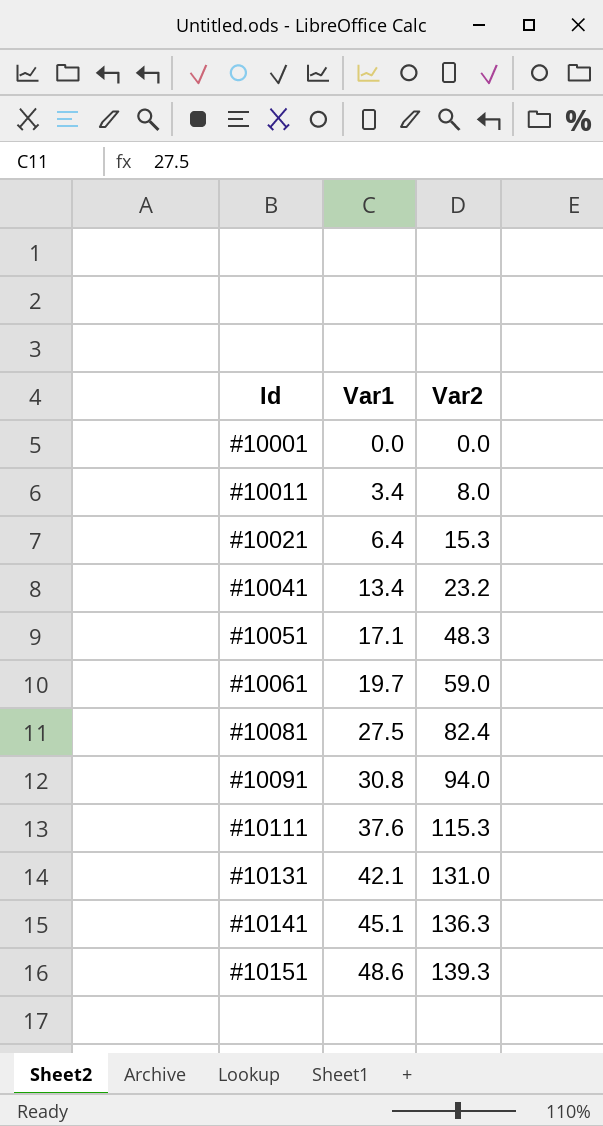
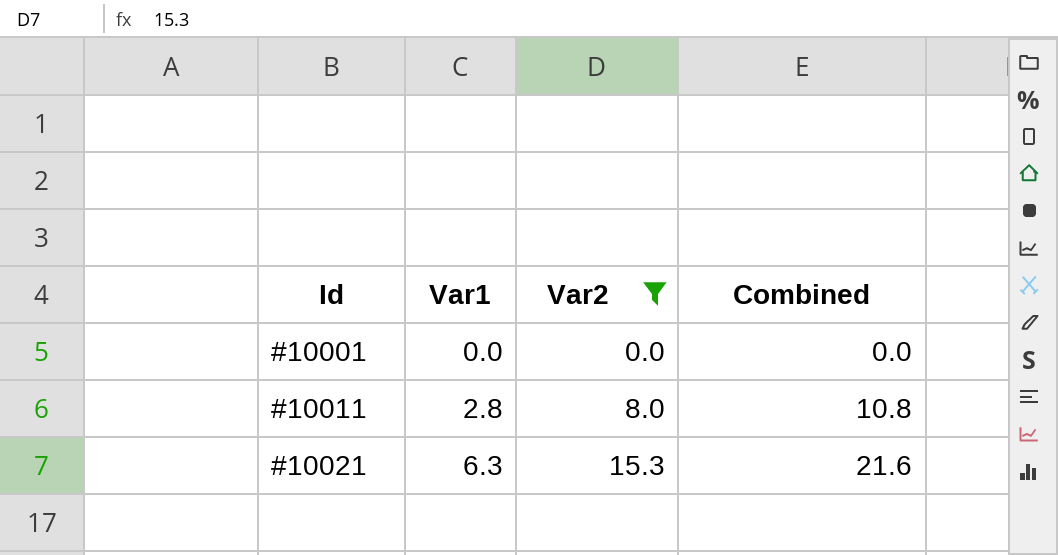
filter: none -> Var2 <= 15.3
column Combined | formula: none -> [Var1] + [Var2]
#10011 | Var1: 3.4 -> 2.8
#10021 | Var1: 6.4 -> 6.3

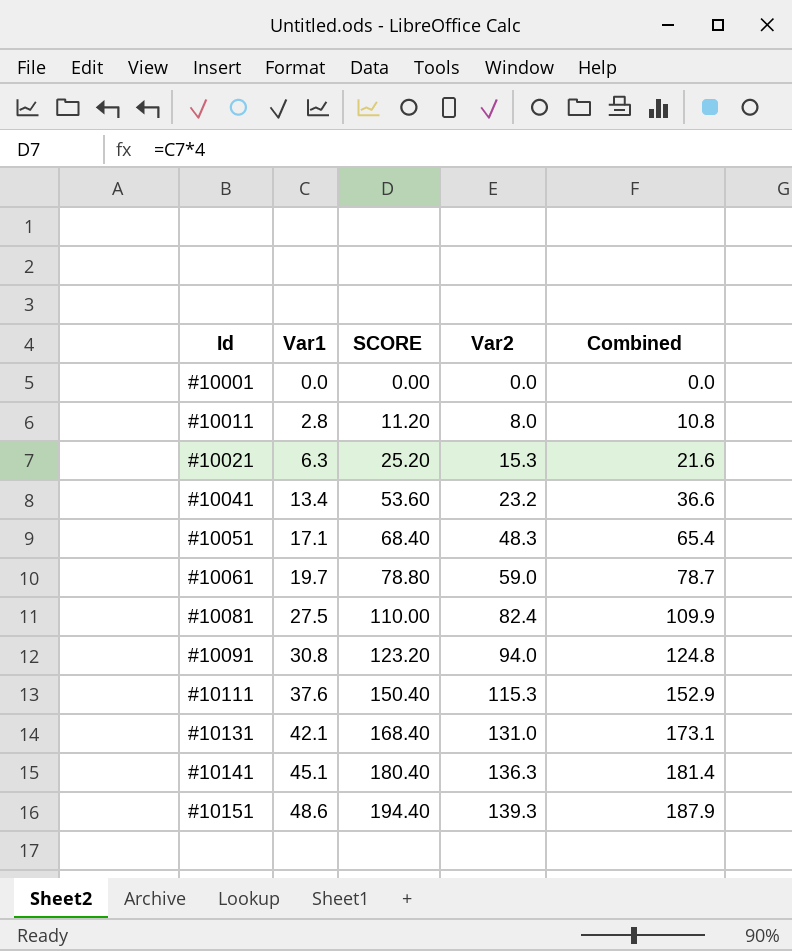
filter: Var2 <= 15.3 -> none
column SCORE | formula: none -> [Var1] * 4

